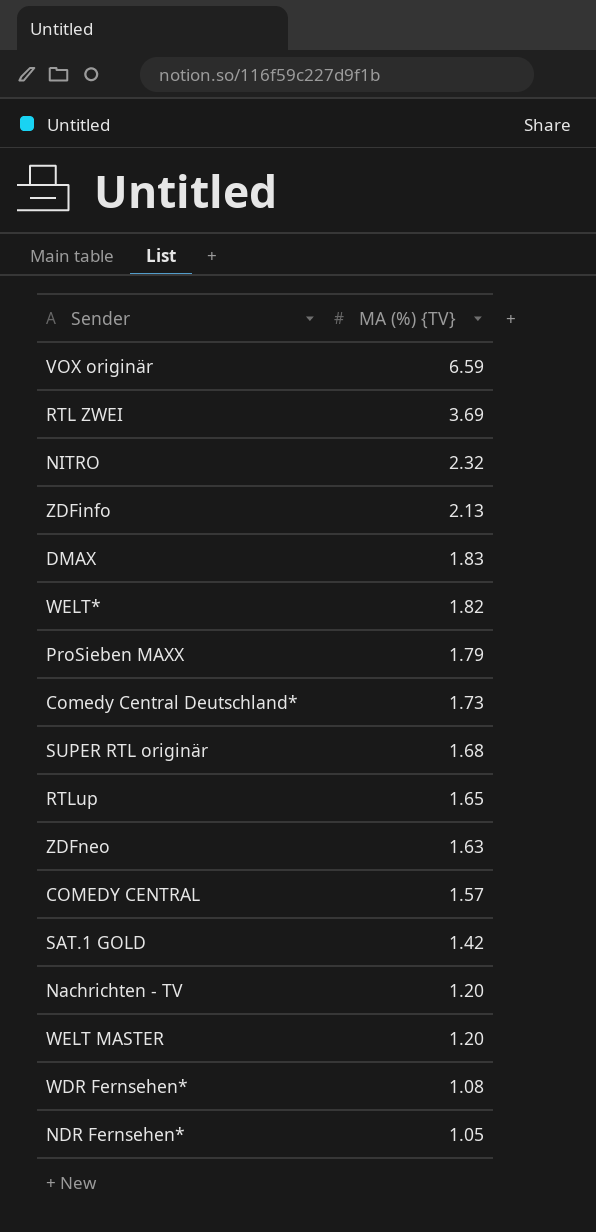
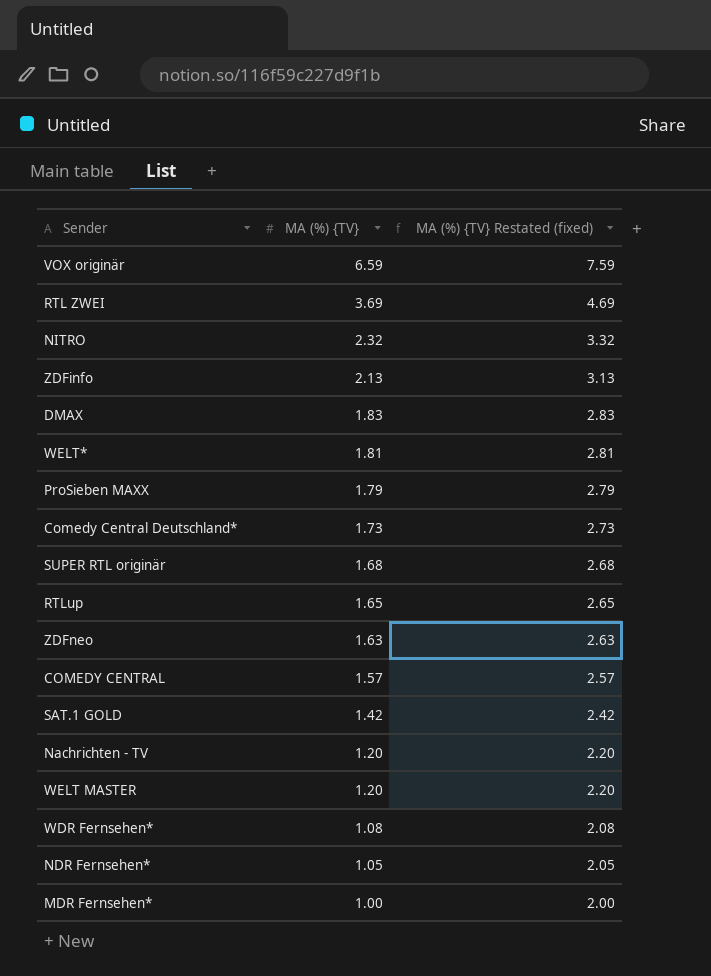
column MA (%) {TV} Restated (fixed) | formula: none -> [MA (%) {TV}] + 1
WELT* | MA (%) {TV}: 1.82 -> 1.81
row MDR Fernsehen*: none -> 1.00 | 2.00

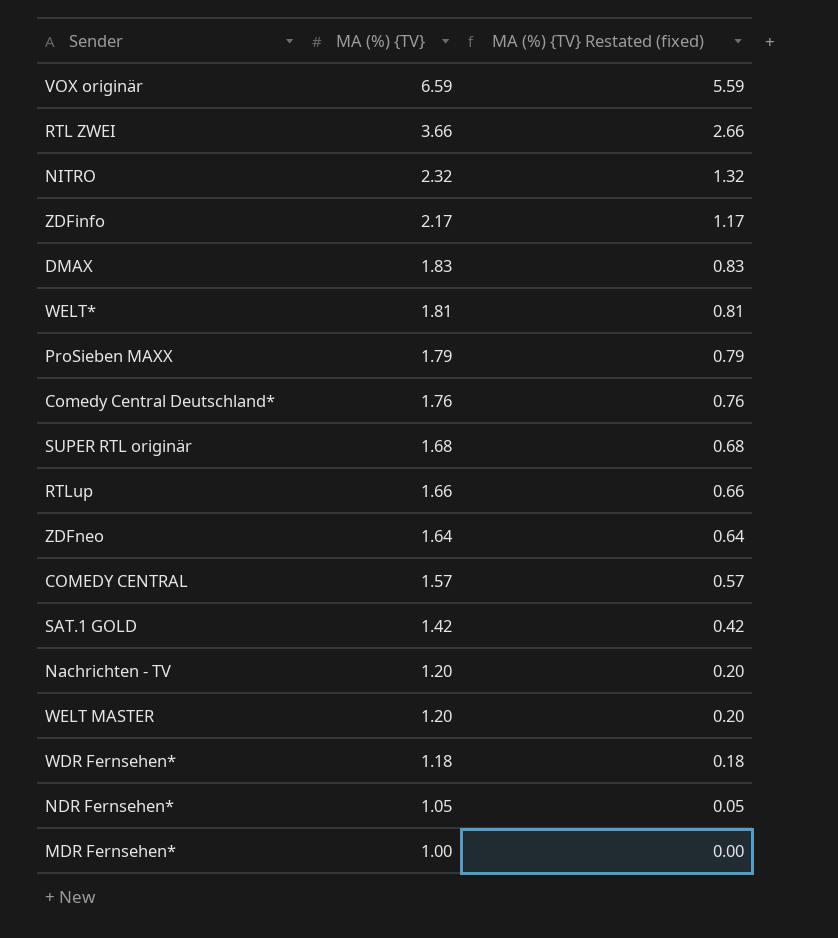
column MA (%) {TV} Restated (fixed) | formula: [MA (%) {TV}] + 1 -> [MA (%) {TV}] - 1
RTL ZWEI | MA (%) {TV}: 3.69 -> 3.66
ZDFinfo | MA (%) {TV}: 2.13 -> 2.17
Comedy Central Deutschland* | MA (%) {TV}: 1.73 -> 1.76
RTLup | MA (%) {TV}: 1.65 -> 1.66
ZDFneo | MA (%) {TV}: 1.63 -> 1.64
WDR Fernsehen* | MA (%) {TV}: 1.08 -> 1.18

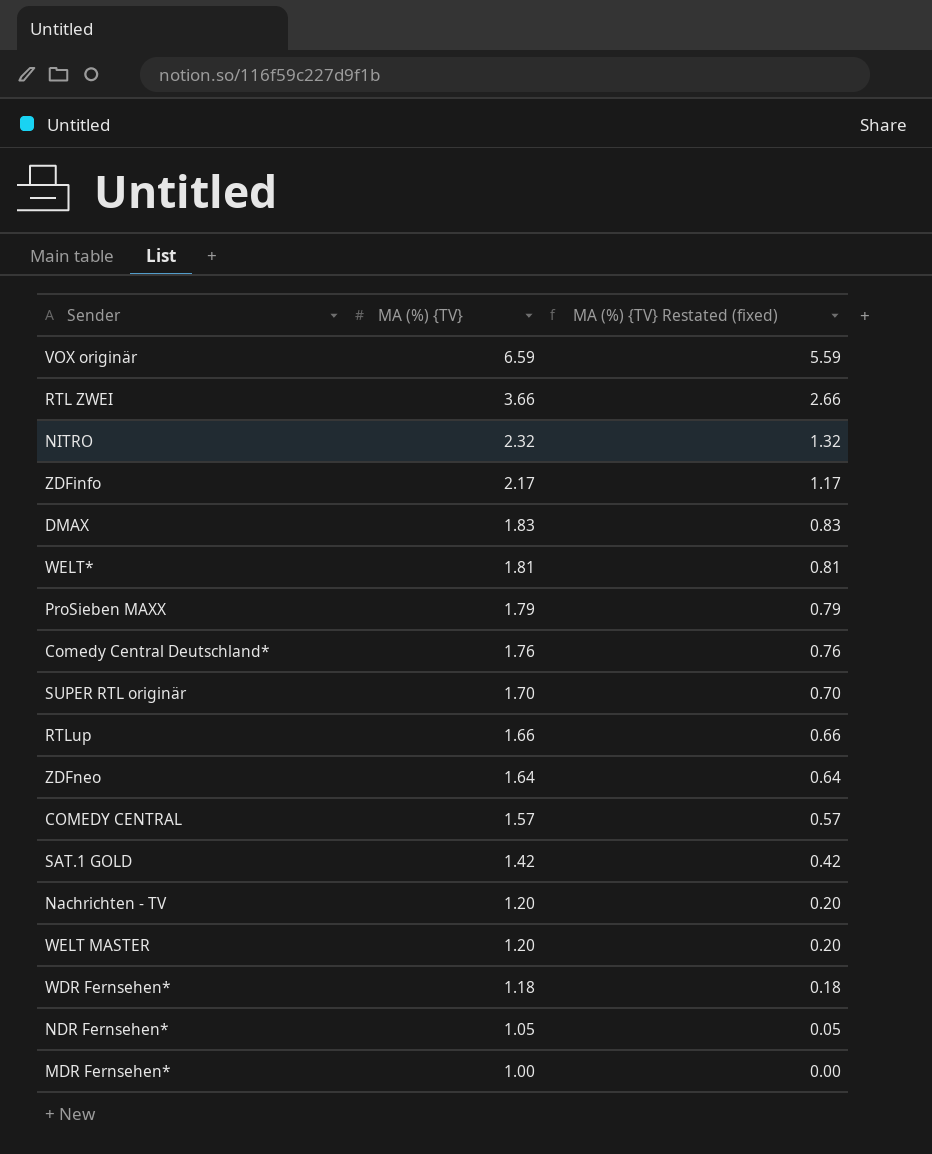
SUPER RTL originär | MA (%) {TV}: 1.68 -> 1.70
SUPER RTL originär | MA (%) {TV} Restated (fixed): 0.68 -> 0.70

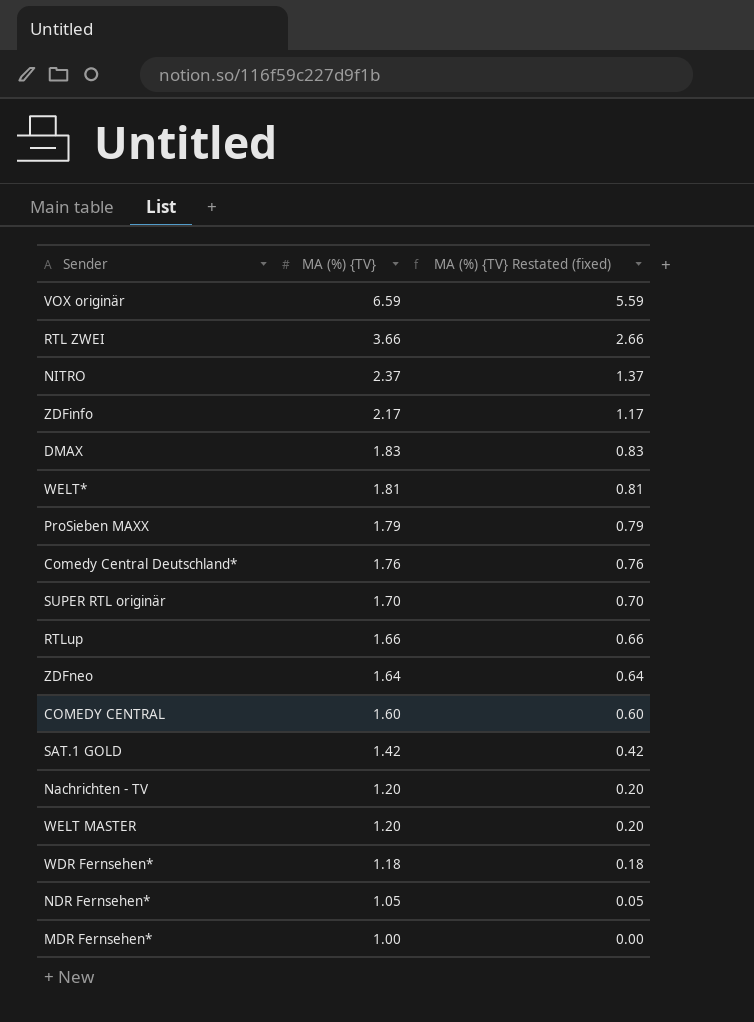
NITRO | MA (%) {TV}: 2.32 -> 2.37
NITRO | MA (%) {TV} Restated (fixed): 1.32 -> 1.37
COMEDY CENTRAL | MA (%) {TV}: 1.57 -> 1.60
COMEDY CENTRAL | MA (%) {TV} Restated (fixed): 0.57 -> 0.60

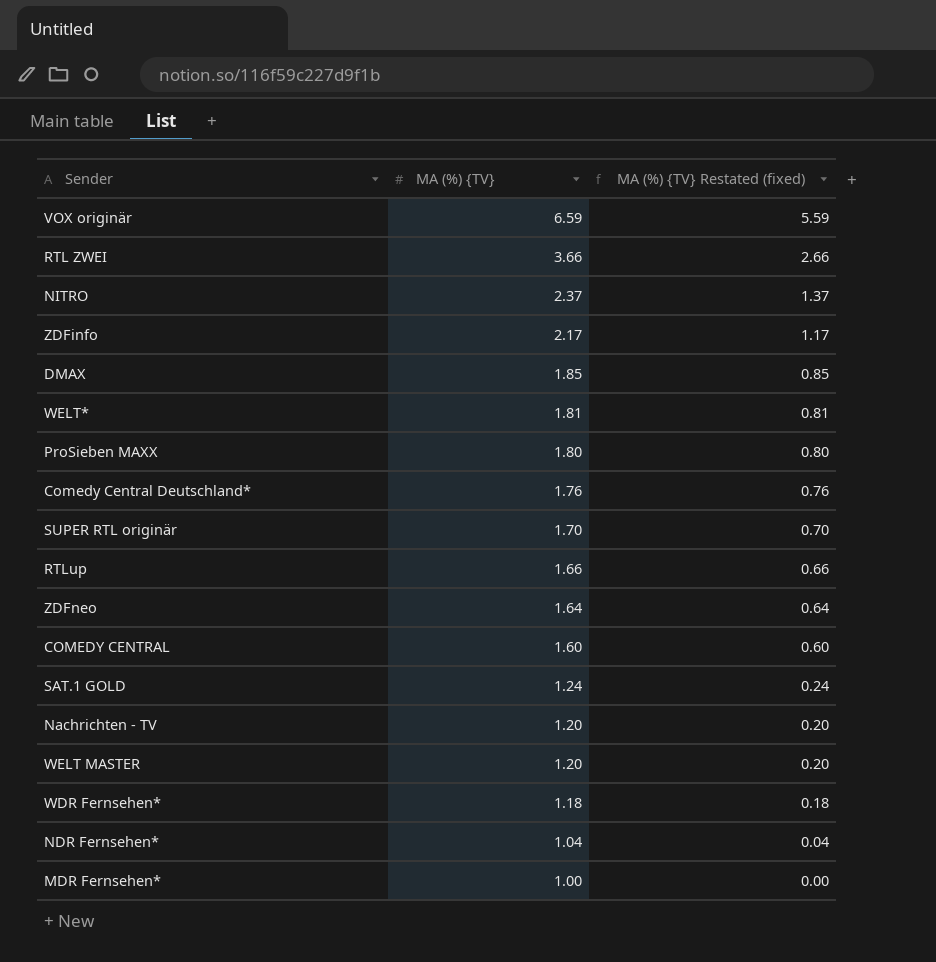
DMAX | MA (%) {TV}: 1.83 -> 1.85
DMAX | MA (%) {TV} Restated (fixed): 0.83 -> 0.85
ProSieben MAXX | MA (%) {TV}: 1.79 -> 1.80
ProSieben MAXX | MA (%) {TV} Restated (fixed): 0.79 -> 0.80
SAT.1 GOLD | MA (%) {TV}: 1.42 -> 1.24
SAT.1 GOLD | MA (%) {TV} Restated (fixed): 0.42 -> 0.24
NDR Fernsehen* | MA (%) {TV}: 1.05 -> 1.04
NDR Fernsehen* | MA (%) {TV} Restated (fixed): 0.05 -> 0.04

